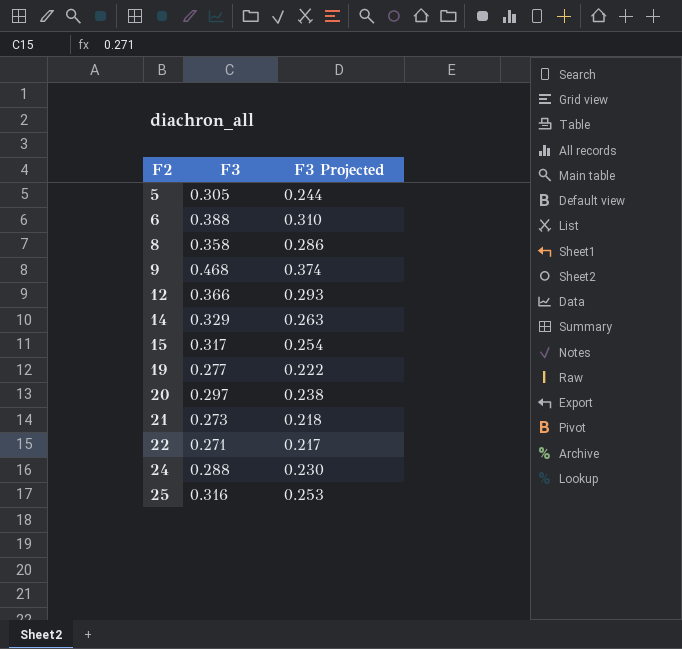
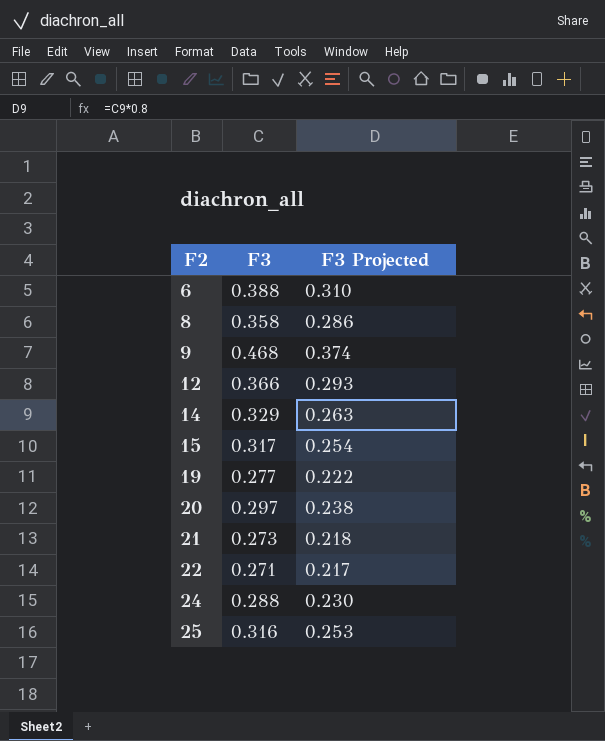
row 5: 0.305 | 0.244 -> none

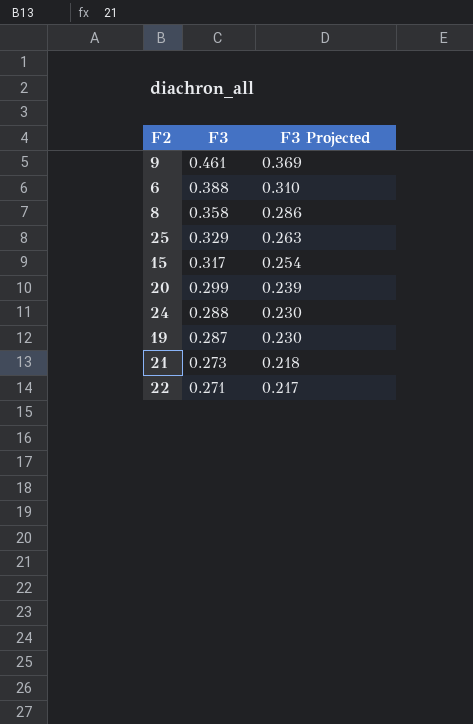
row order: F2 ascending -> F3 descending
row 12: 0.366 | 0.293 -> none
row 14: 0.329 | 0.263 -> none
9 | F3: 0.468 -> 0.461
9 | F3 Projected: 0.374 -> 0.369
25 | F3: 0.316 -> 0.329
25 | F3 Projected: 0.253 -> 0.263
20 | F3: 0.297 -> 0.299
20 | F3 Projected: 0.238 -> 0.239
19 | F3: 0.277 -> 0.287
19 | F3 Projected: 0.222 -> 0.230

